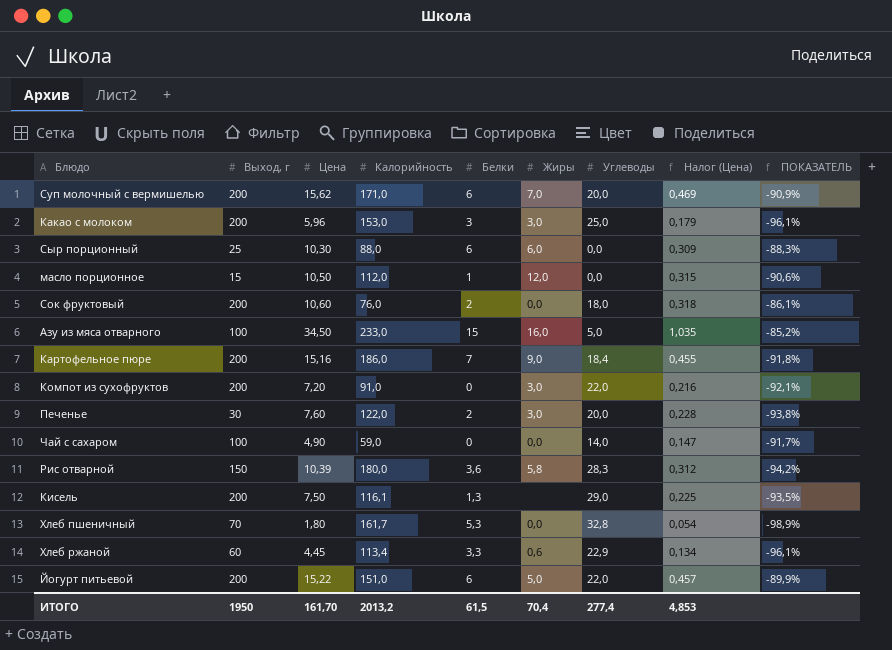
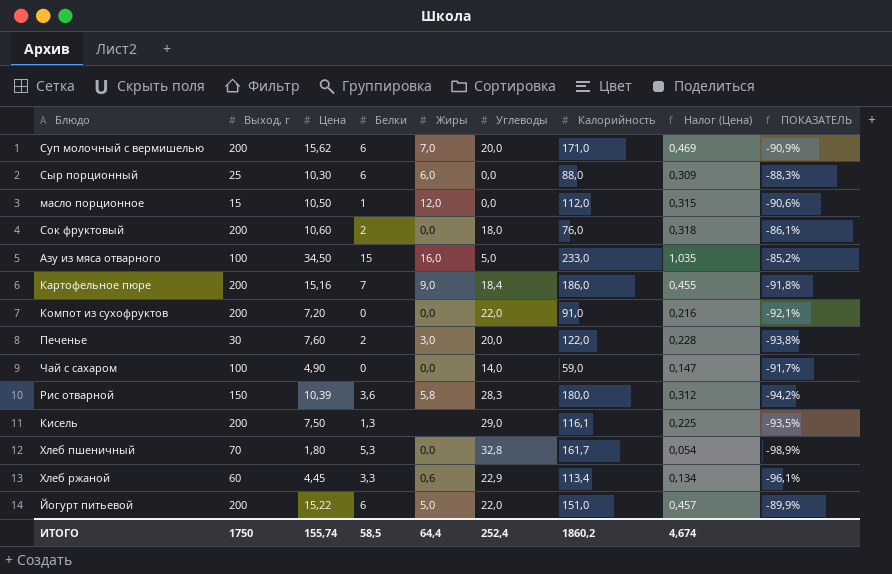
column Калорийность | position: 4 -> 7
row Какао с молоком: 200 | 5,96 | 153,0 | 3 | 3,0 | 25,0 | 0,179 | -96,1% -> none
Компот из сухофруктов | Жиры: 3,0 -> 0,0
ИТОГО | Выход, г: 1950 -> 1750
ИТОГО | Цена: 161,70 -> 155,74
ИТОГО | Белки: 61,5 -> 58,5
ИТОГО | Жиры: 70,4 -> 64,4
ИТОГО | Углеводы: 277,4 -> 252,4
ИТОГО | Калорийность: 2013,2 -> 1860,2
ИТОГО | Налог (Цена): 4,853 -> 4,674

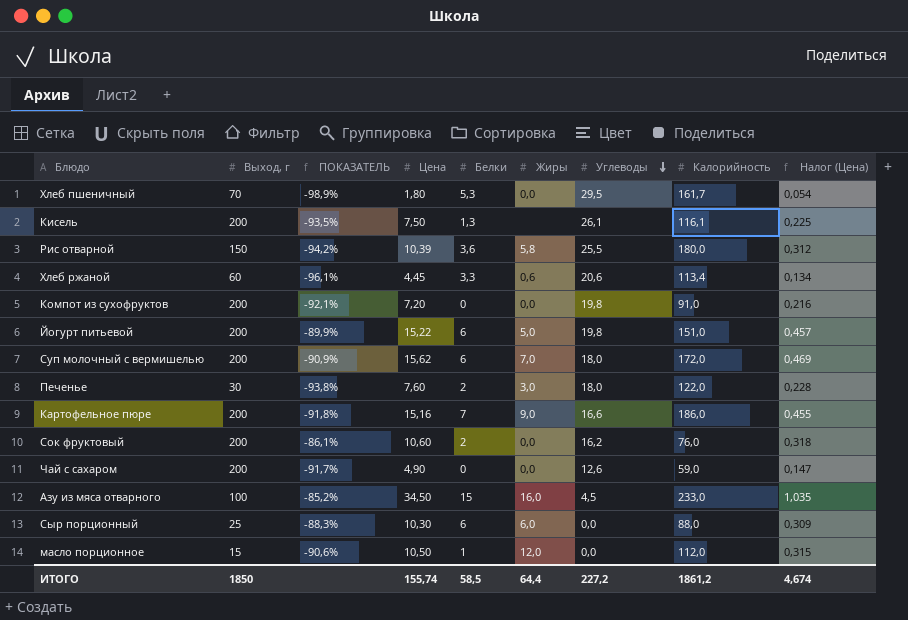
row order: none -> Углеводы descending
column ПОКАЗАТЕЛЬ | position: 9 -> 3
Хлеб пшеничный | Углеводы: 32,8 -> 29,5
Кисель | Углеводы: 29,0 -> 26,1
Рис отварной | Углеводы: 28,3 -> 25,5
Хлеб ржаной | Углеводы: 22,9 -> 20,6
Компот из сухофруктов | Углеводы: 22,0 -> 19,8
Йогурт питьевой | Углеводы: 22,0 -> 19,8
Суп молочный с вермишелью | Углеводы: 20,0 -> 18,0
Суп молочный с вермишелью | Калорийность: 171,0 -> 172,0
Печенье | Углеводы: 20,0 -> 18,0
Картофельное пюре | Углеводы: 18,4 -> 16,6
Сок фруктовый | Углеводы: 18,0 -> 16,2
Чай с сахаром | Выход, г: 100 -> 200
Чай с сахаром | Углеводы: 14,0 -> 12,6
Азу из мяса отварного | Углеводы: 5,0 -> 4,5
ИТОГО | Выход, г: 1750 -> 1850
ИТОГО | Углеводы: 252,4 -> 227,2
ИТОГО | Калорийность: 1860,2 -> 1861,2

